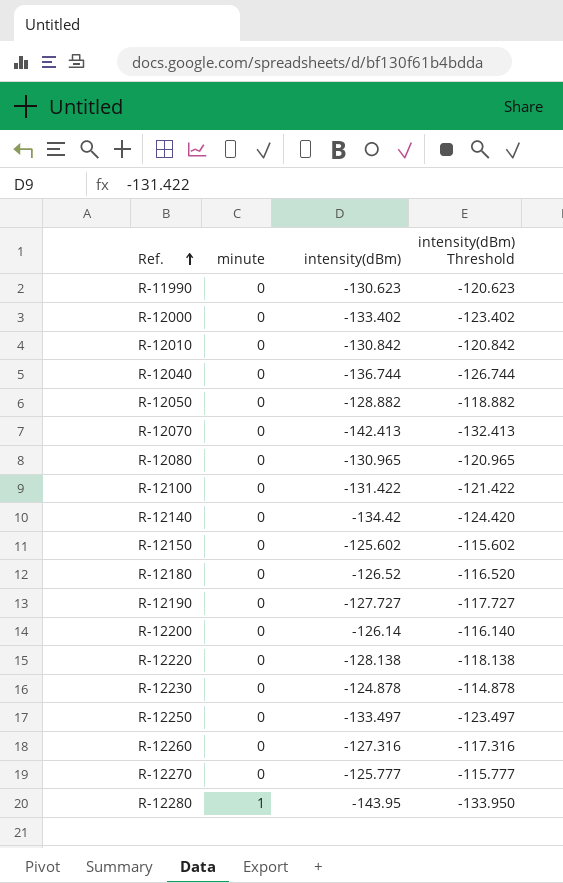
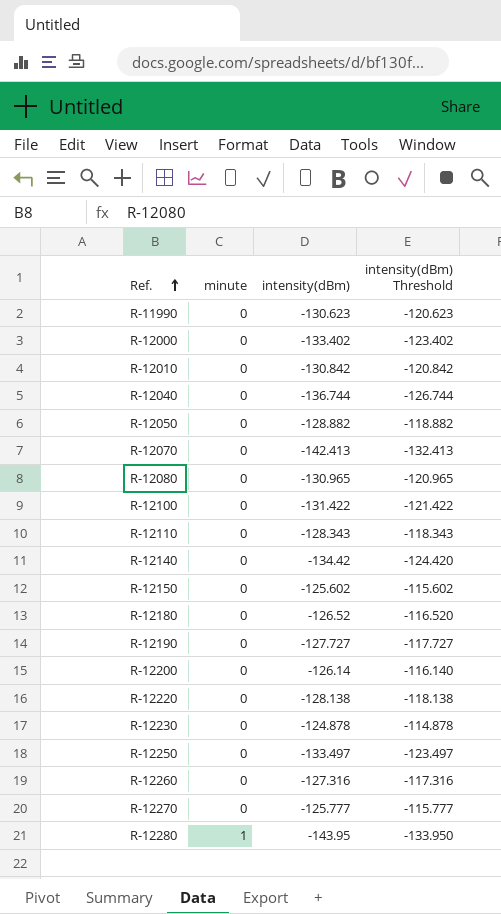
row R-12110: none -> 0 | -128.343 | -118.343

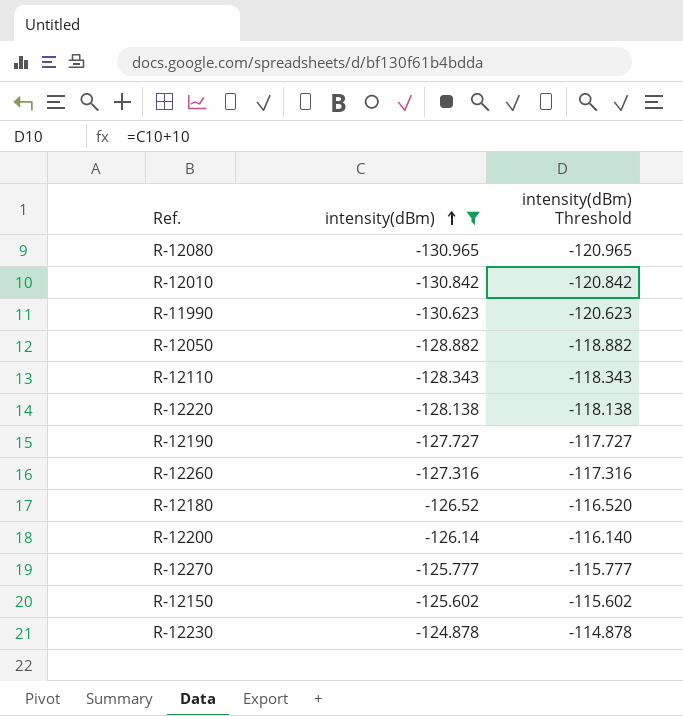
filter: none -> intensity(dBm) >= -130.965
row order: Ref. ascending -> intensity(dBm) ascending
column minute | position: 2 -> none

